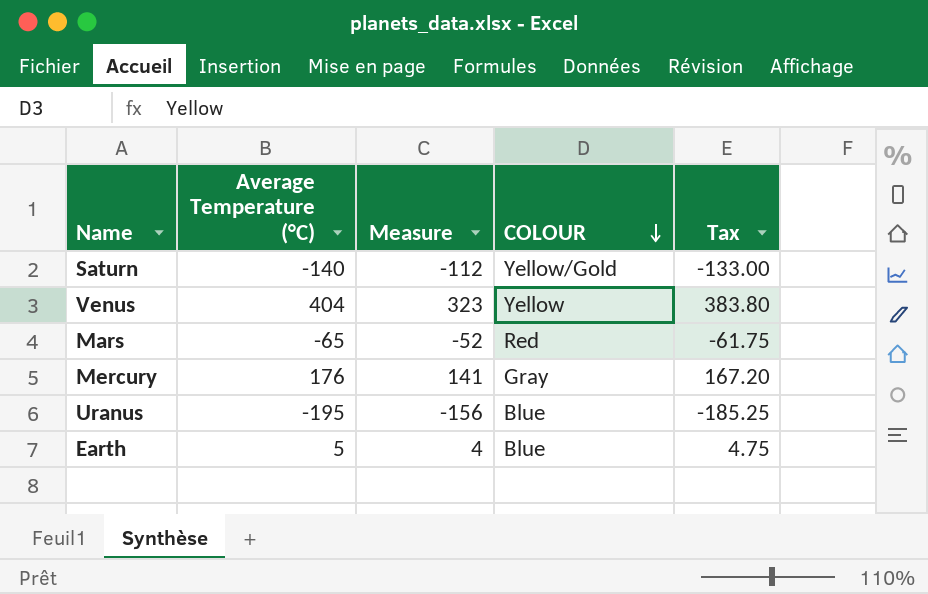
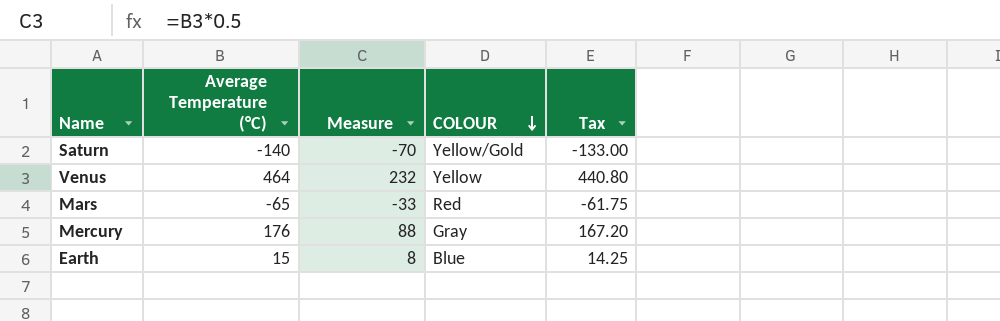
column Measure | formula: [Average Temperature (°C)] * 0.8 -> [Average Temperature (°C)] * 0.5
row Uranus: -195 | -156 | Blue | -185.25 -> none
Venus | Average Temperature (°C): 404 -> 464
Venus | Tax: 383.80 -> 440.80
Earth | Average Temperature (°C): 5 -> 15
Earth | Tax: 4.75 -> 14.25

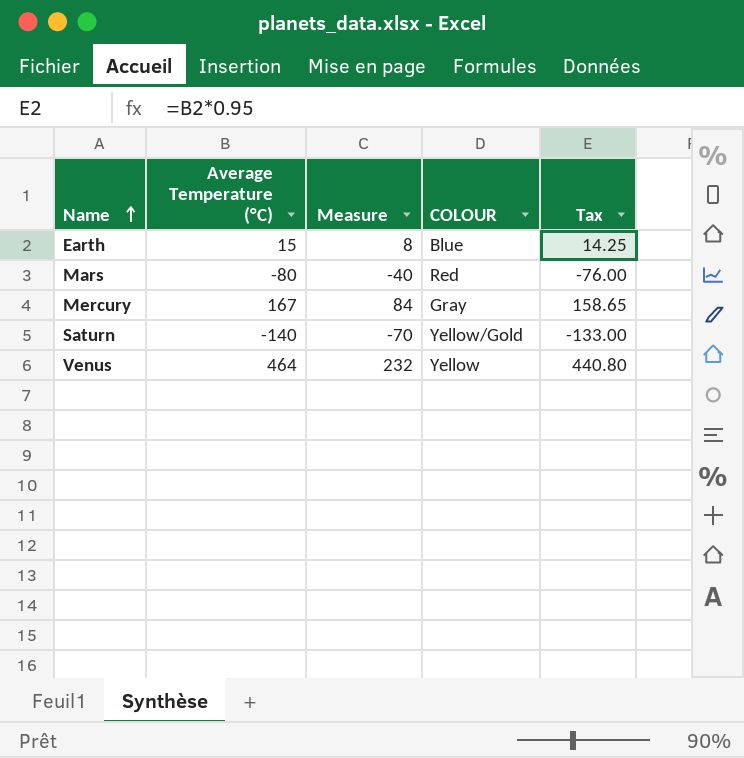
row order: COLOUR descending -> Name ascending
Mars | Average Temperature (°C): -65 -> -80
Mars | Measure: -33 -> -40
Mars | Tax: -61.75 -> -76.00
Mercury | Average Temperature (°C): 176 -> 167
Mercury | Measure: 88 -> 84
Mercury | Tax: 167.20 -> 158.65

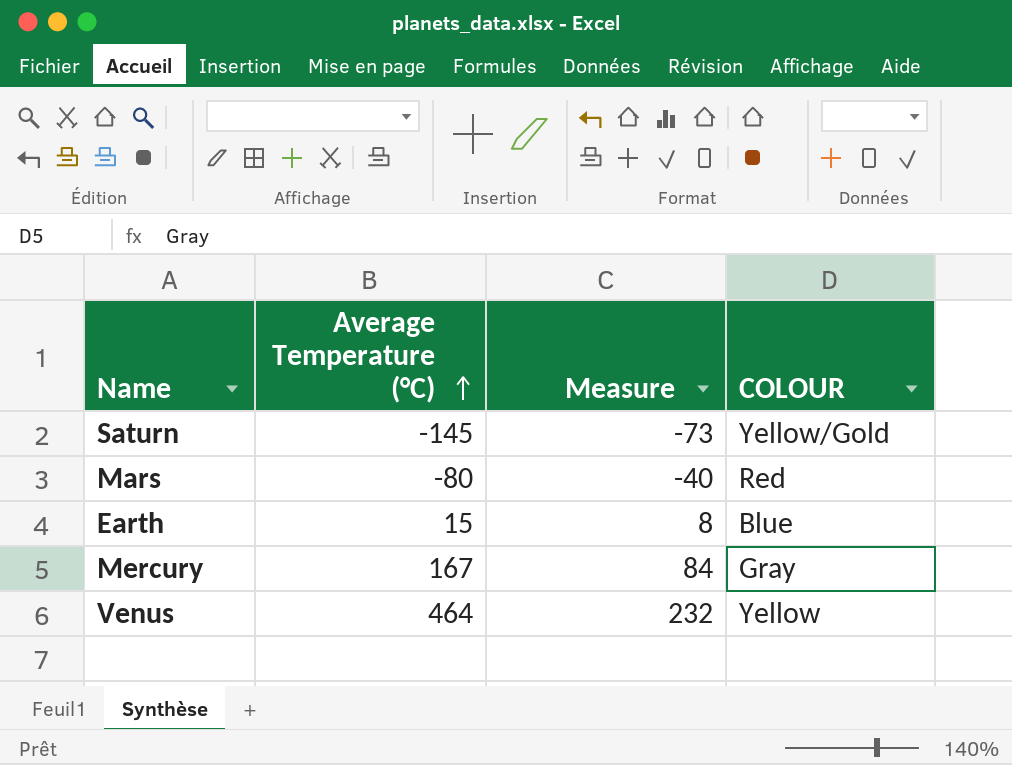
row order: Name ascending -> Average Temperature (°C) ascending
column Tax | formula: [Average Temperature (°C)] * 0.95 -> none
Saturn | Average Temperature (°C): -140 -> -145
Saturn | Measure: -70 -> -73

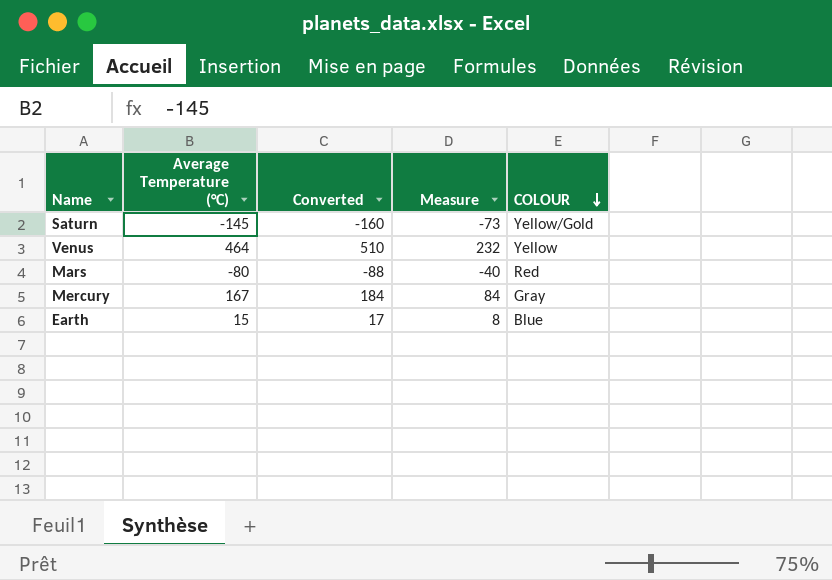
row order: Average Temperature (°C) ascending -> COLOUR descending
column Converted | formula: none -> [Average Temperature (°C)] * 1.1

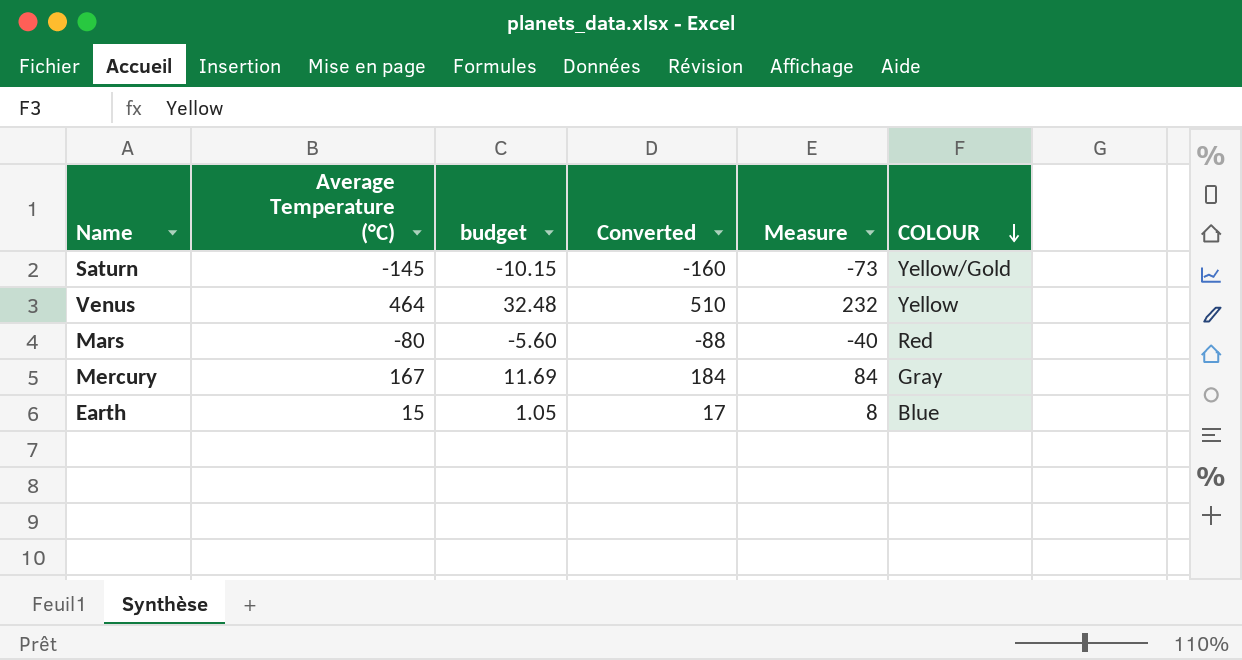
column budget | formula: none -> [Average Temperature (°C)] * 0.07

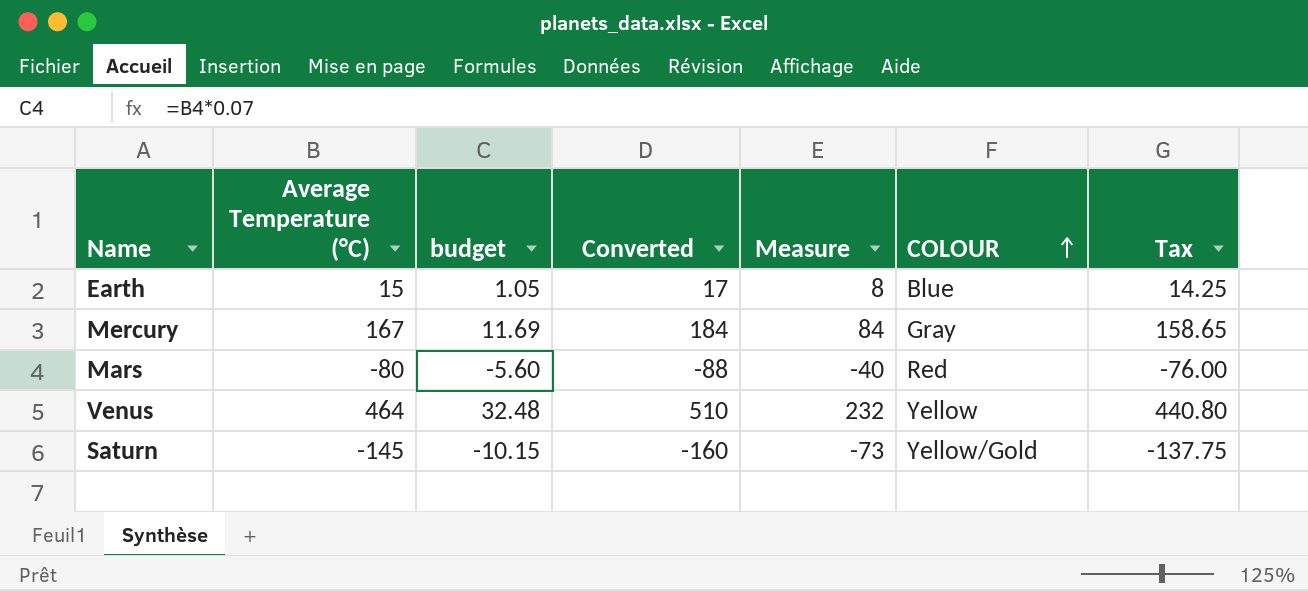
row order: COLOUR descending -> COLOUR ascending
column Tax | formula: none -> [Average Temperature (°C)] * 0.95

